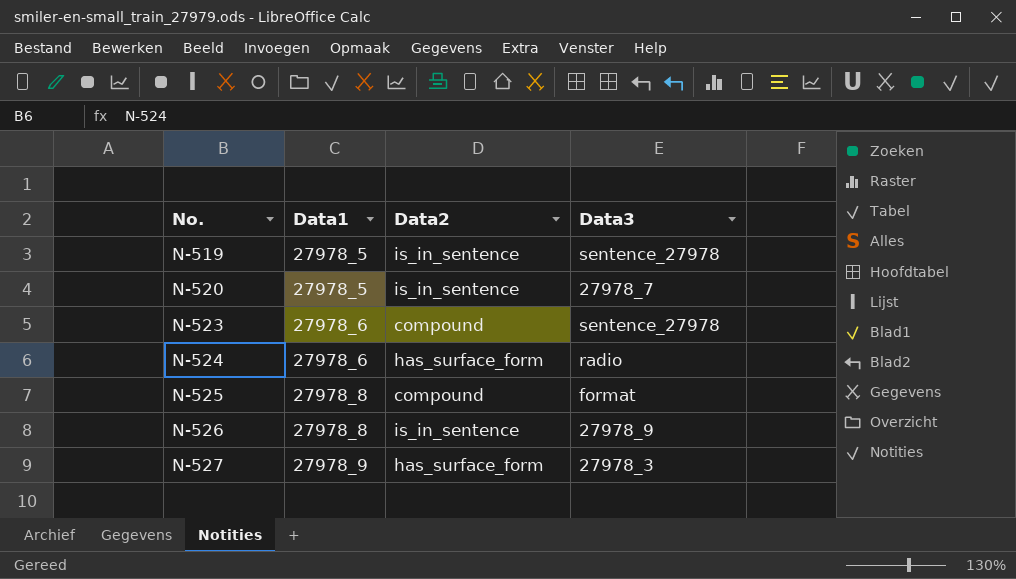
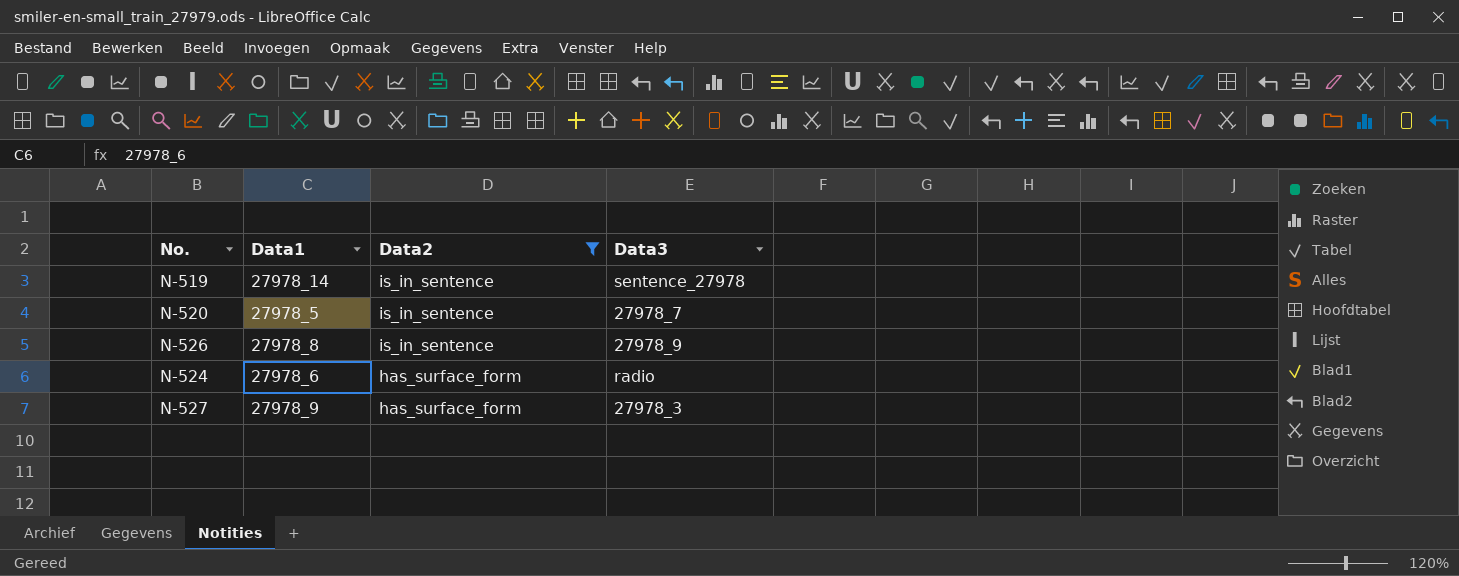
filter: none -> Data2 != compound
row order: No. ascending -> Data2 descending
N-519 | Data1: 27978_5 -> 27978_14

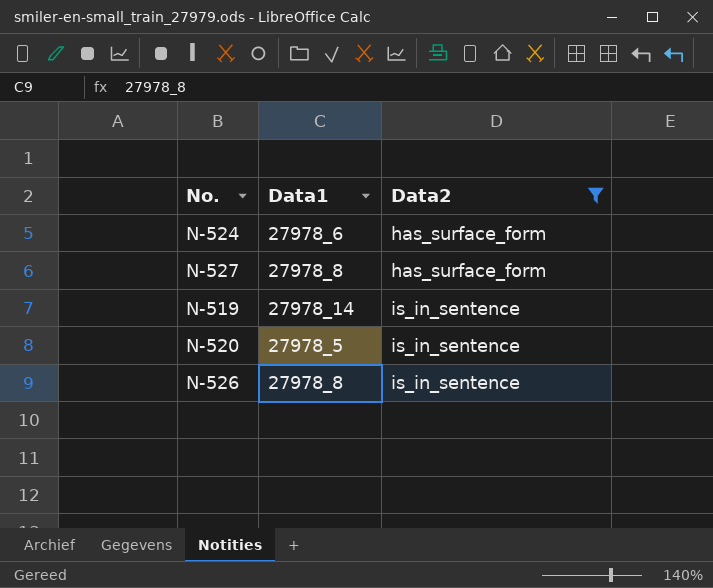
row order: Data2 descending -> Data2 ascending
column Data3 | position: 4 -> none
N-527 | Data1: 27978_9 -> 27978_8

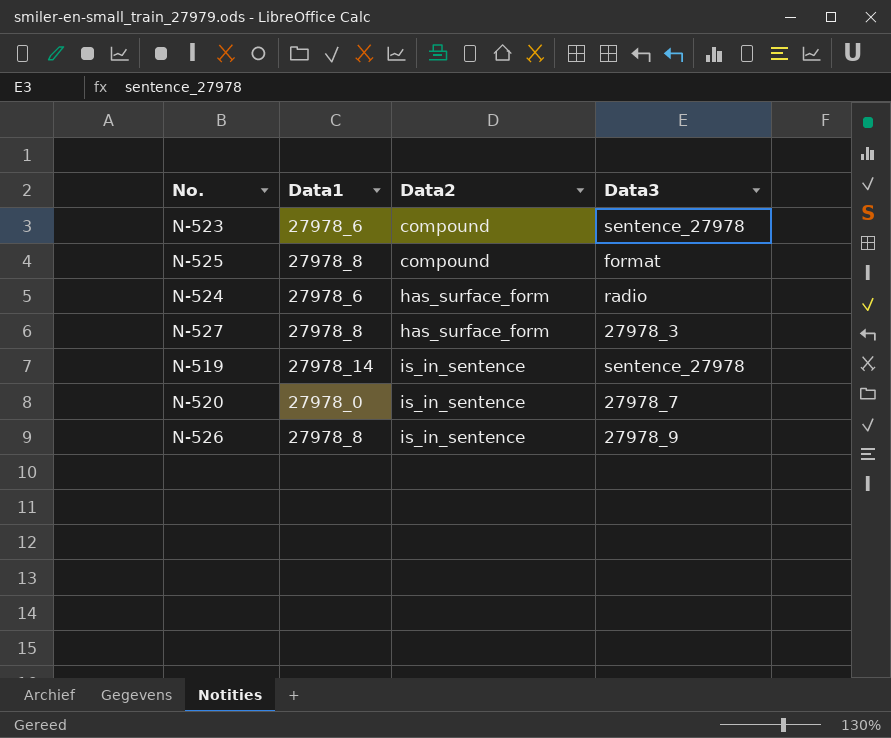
filter: Data2 != compound -> none
column Data3 | position: none -> 4
N-520 | Data1: 27978_5 -> 27978_0

